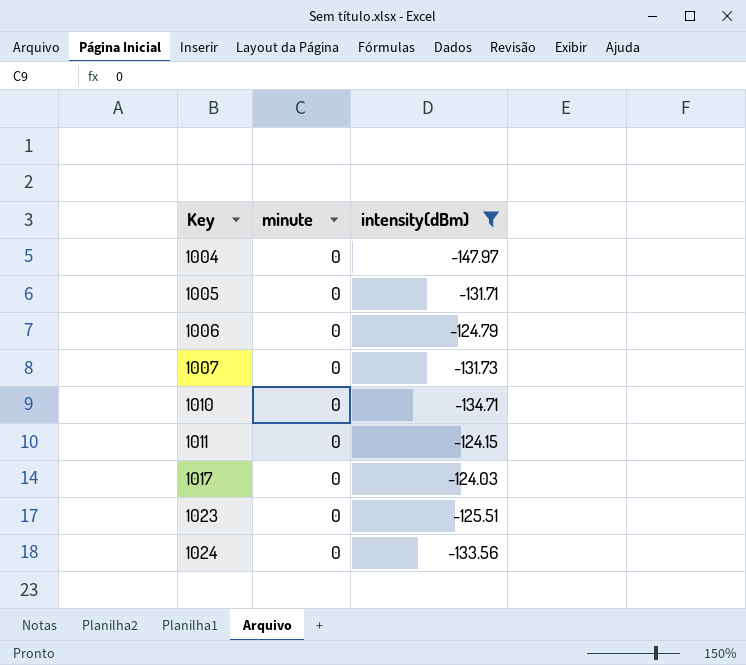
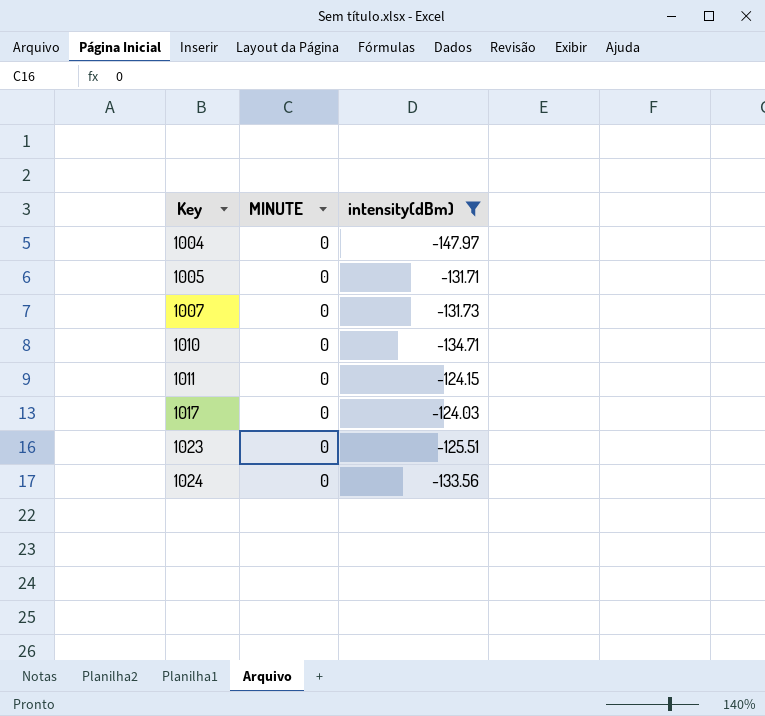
column name: minute -> MINUTE
row 1006: 0 | -124.79 -> none

